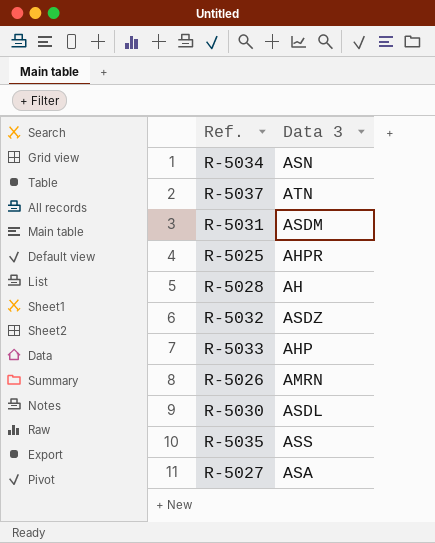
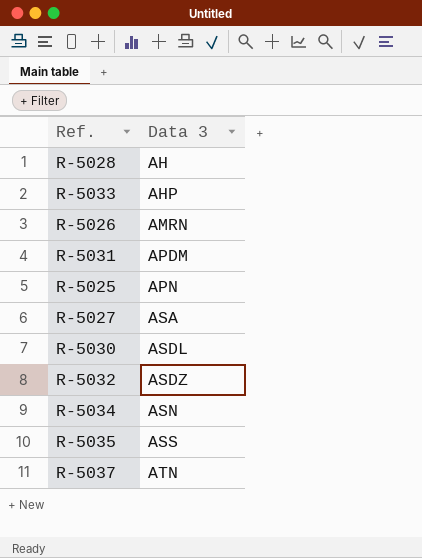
row order: none -> Data 3 ascending
R-5031 | Data 3: ASDM -> APDM
R-5025 | Data 3: AHPR -> APN

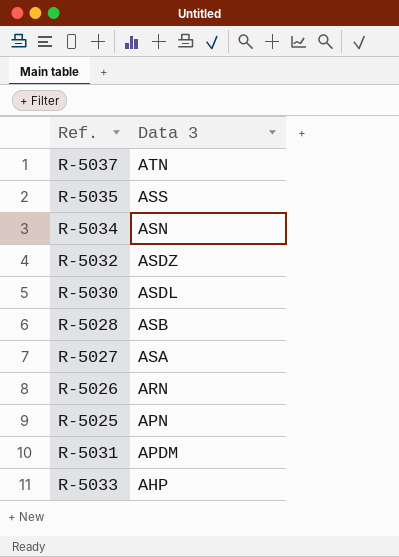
row order: Data 3 ascending -> Data 3 descending
R-5028 | Data 3: AH -> ASB
R-5026 | Data 3: AMRN -> ARN

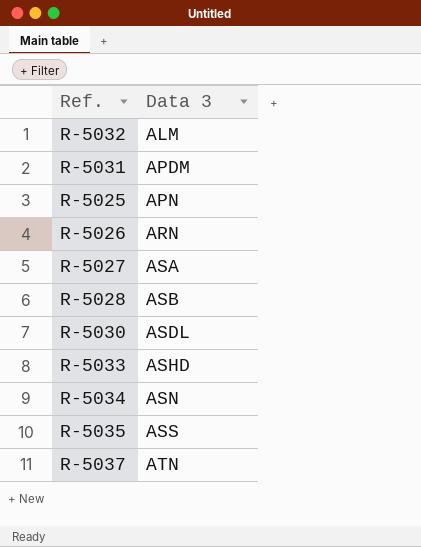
row order: Data 3 descending -> Data 3 ascending
R-5032 | Data 3: ASDZ -> ALM
R-5033 | Data 3: AHP -> ASHD

